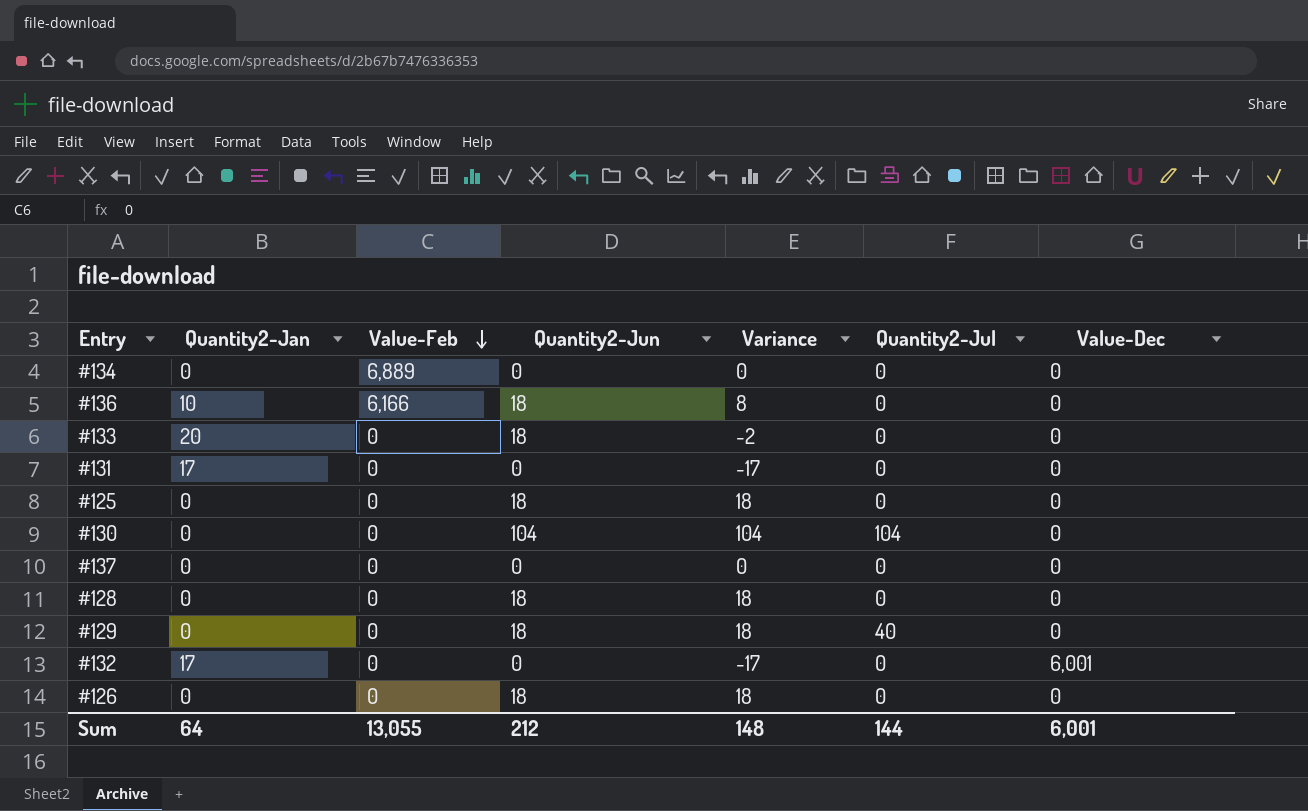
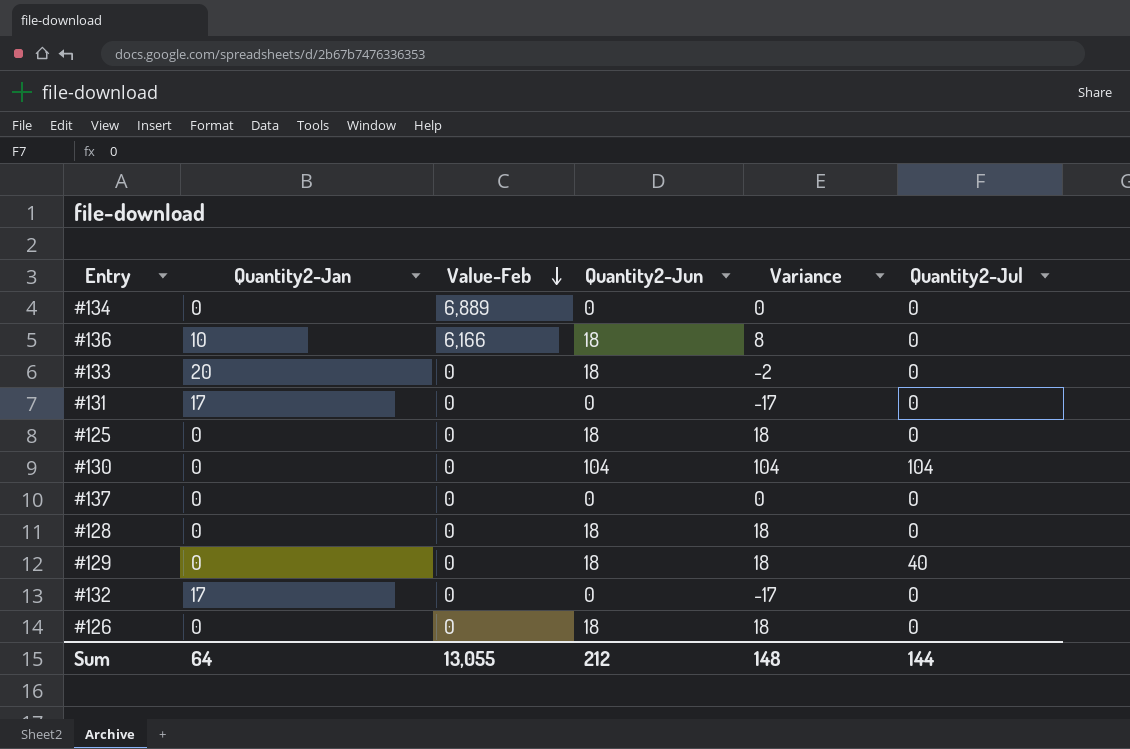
column Value-Dec | position: 7 -> none

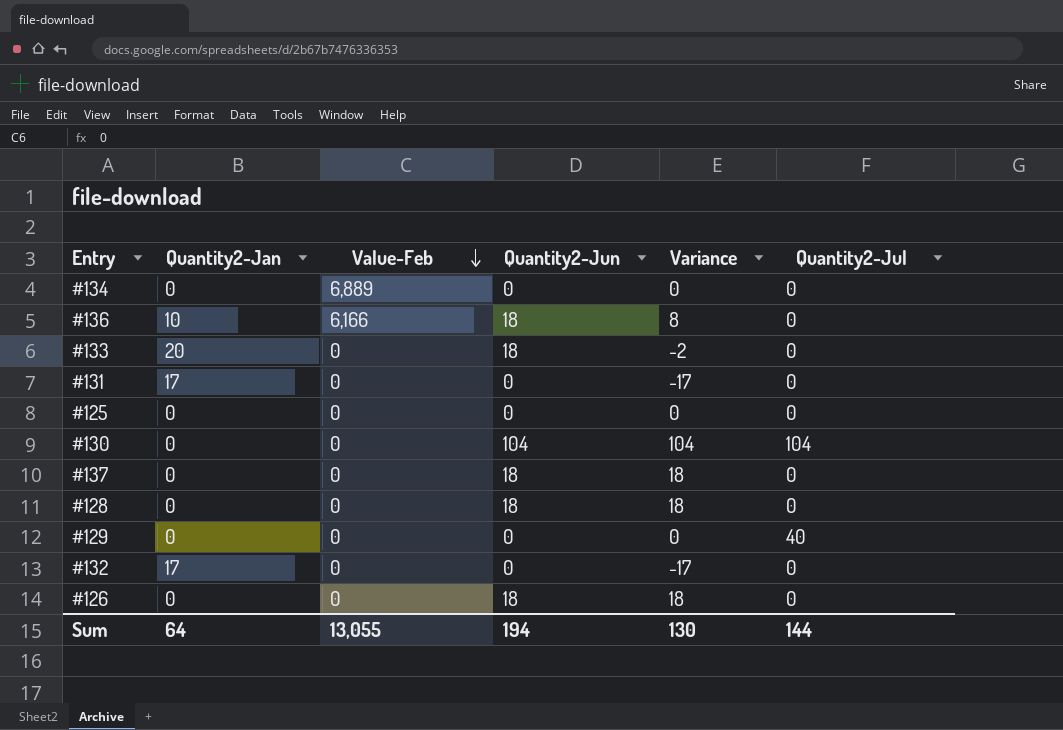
#125 | Quantity2-Jun: 18 -> 0
#125 | Variance: 18 -> 0
#137 | Quantity2-Jun: 0 -> 18
#137 | Variance: 0 -> 18
#129 | Quantity2-Jun: 18 -> 0
#129 | Variance: 18 -> 0
Sum | Quantity2-Jun: 212 -> 194
Sum | Variance: 148 -> 130

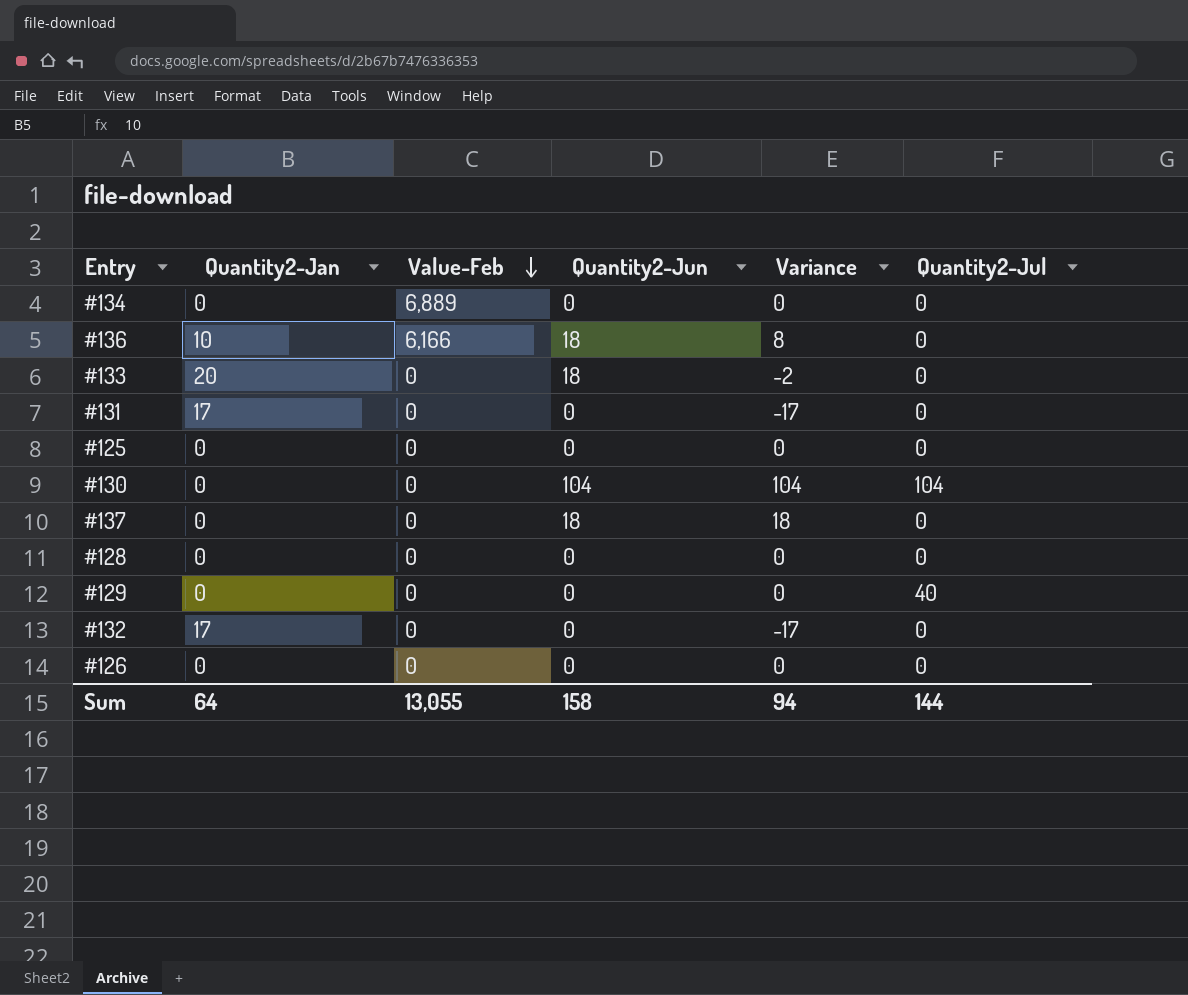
#128 | Quantity2-Jun: 18 -> 0
#128 | Variance: 18 -> 0
#126 | Quantity2-Jun: 18 -> 0
#126 | Variance: 18 -> 0
Sum | Quantity2-Jun: 194 -> 158
Sum | Variance: 130 -> 94

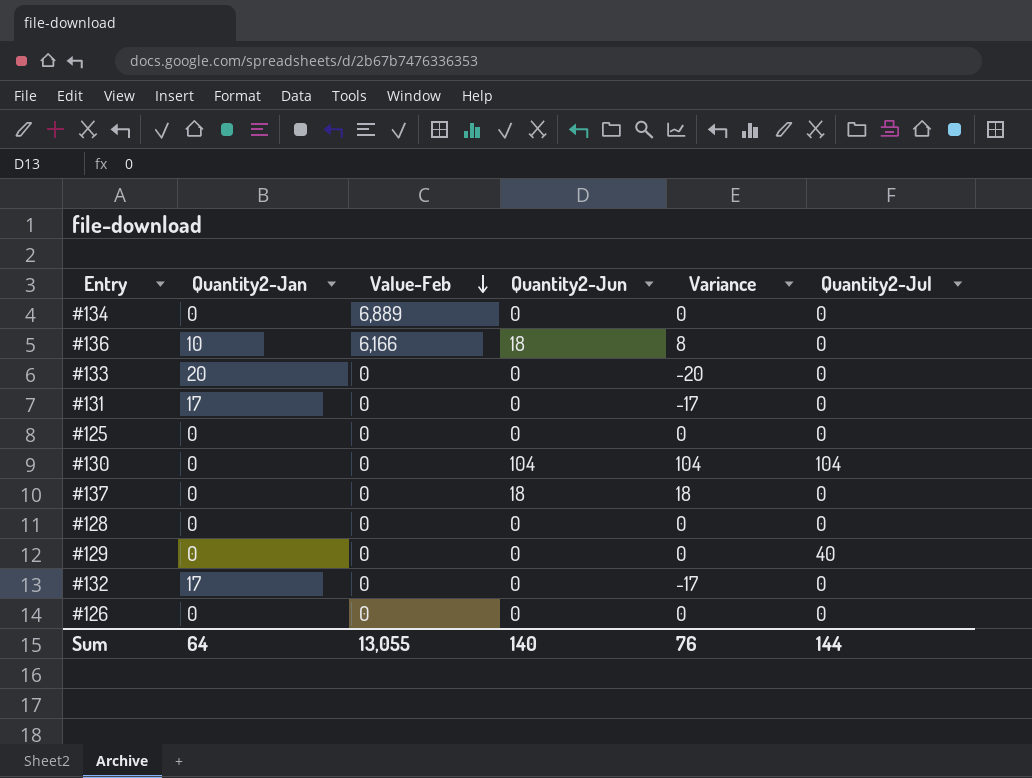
#133 | Quantity2-Jun: 18 -> 0
#133 | Variance: -2 -> -20
Sum | Quantity2-Jun: 158 -> 140
Sum | Variance: 94 -> 76

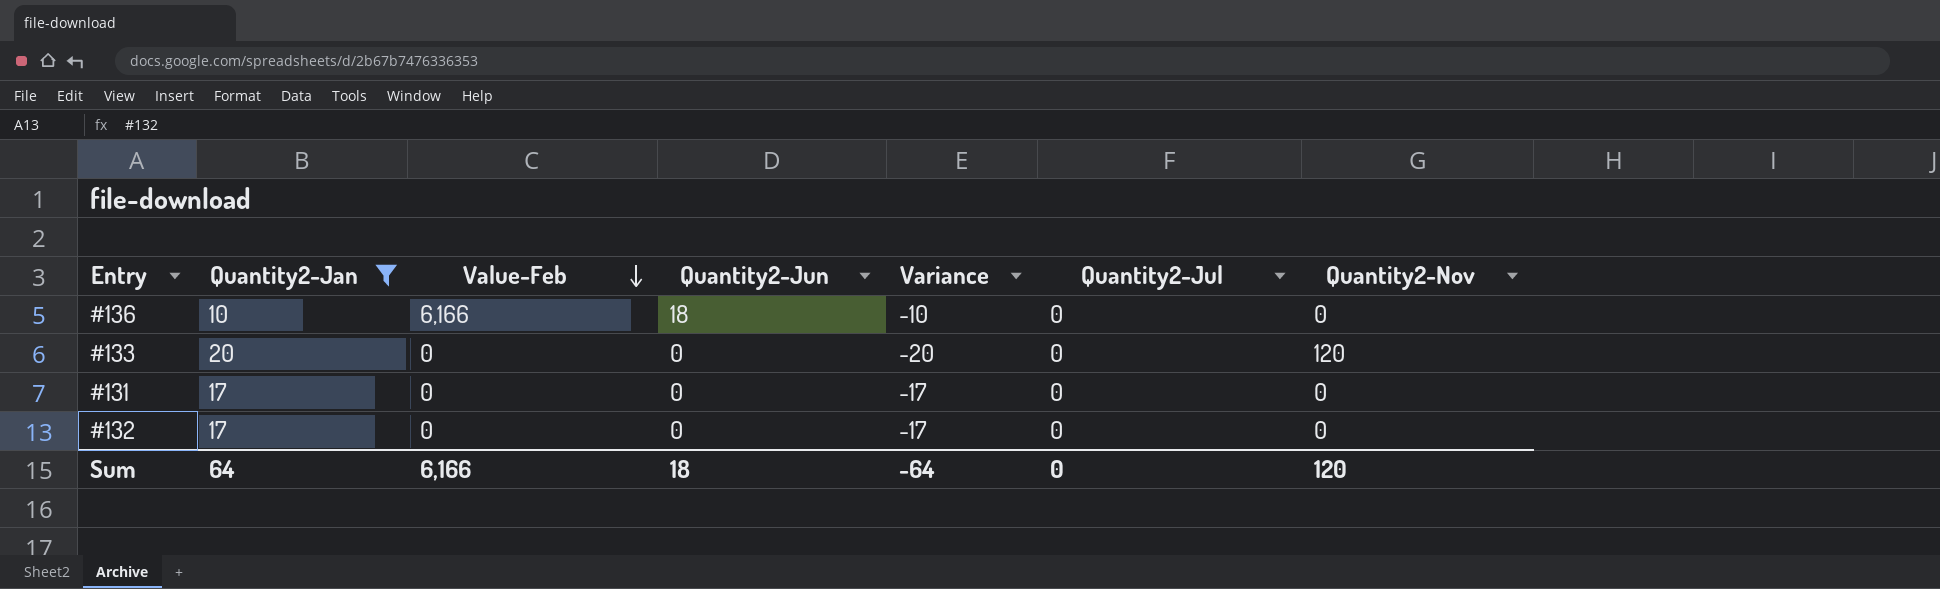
filter: none -> Quantity2-Jan != 0
column Variance | formula: [Quantity2-Jun] - [Quantity2-Jan] -> [Quantity2-Jul] - [Quantity2-Jan]
column Quantity2-Nov | position: none -> 7
Sum | Value-Feb: 13,055 -> 6,166
Sum | Quantity2-Jun: 140 -> 18
Sum | Variance: 76 -> -64
Sum | Quantity2-Jul: 144 -> 0

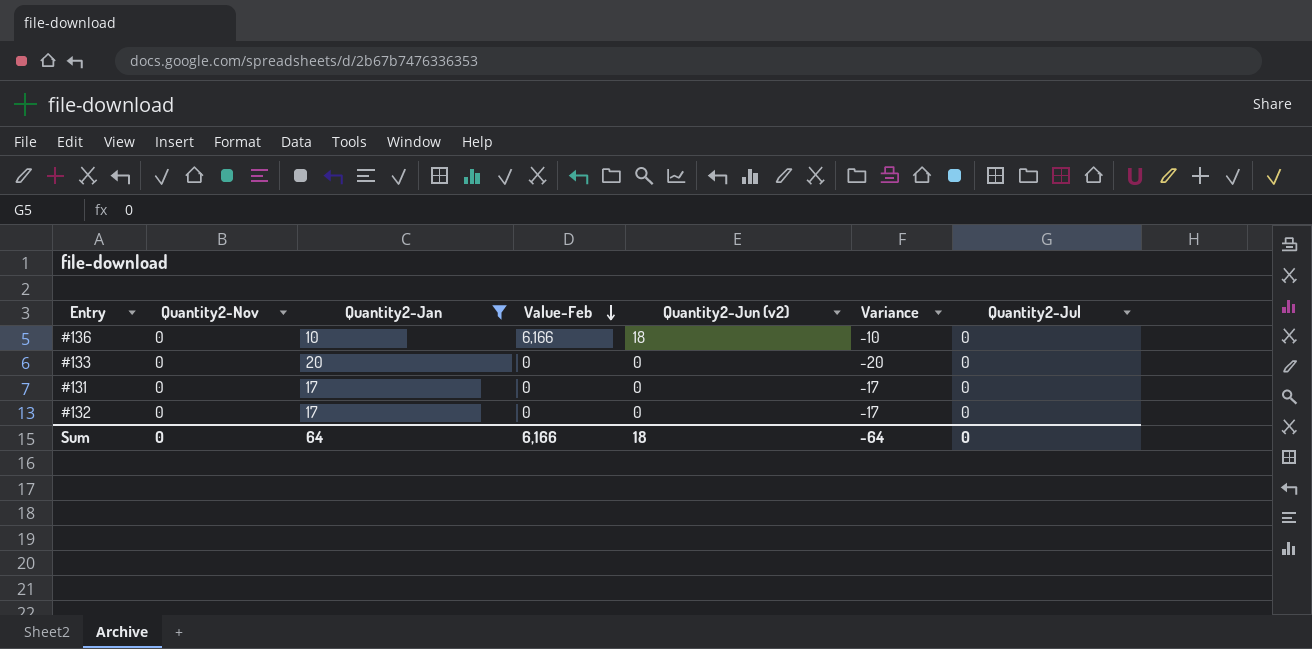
column Quantity2-Nov | position: 7 -> 2
column name: Quantity2-Jun -> Quantity2-Jun (v2)
#133 | Quantity2-Nov: 120 -> 0
Sum | Quantity2-Nov: 120 -> 0

